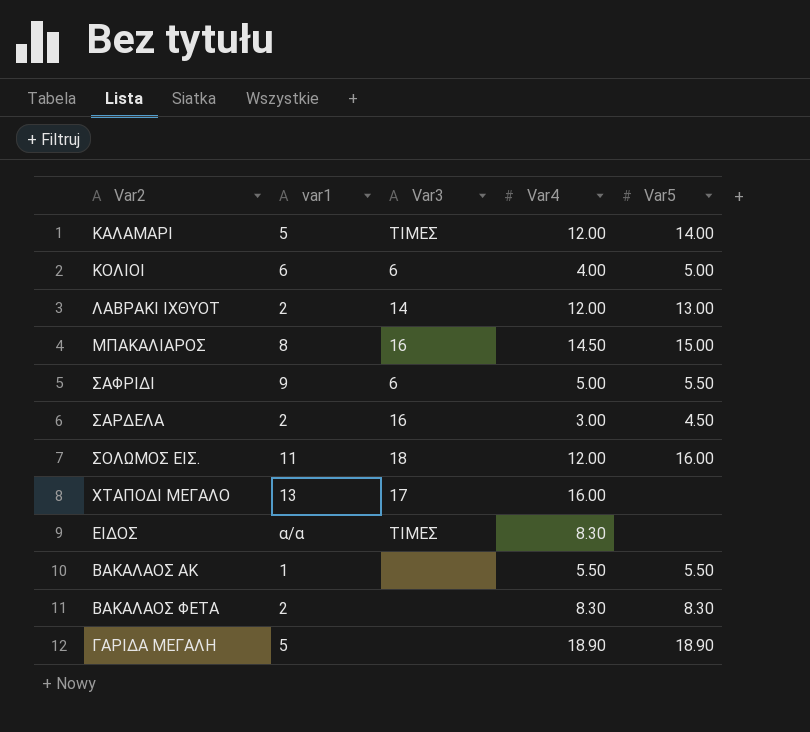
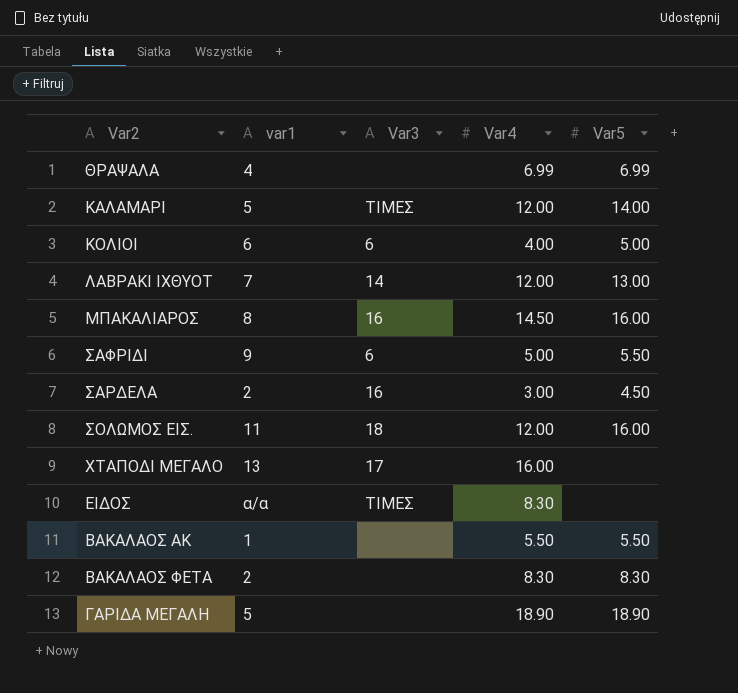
row ΘΡΑΨΑΛΑ: none -> 4 | none | 6.99 | 6.99
ΛΑΒΡΑΚΙ ΙΧΘΥΟΤ | var1: 2 -> 7
ΜΠΑΚΑΛΙΑΡΟΣ | Var5: 15.00 -> 16.00

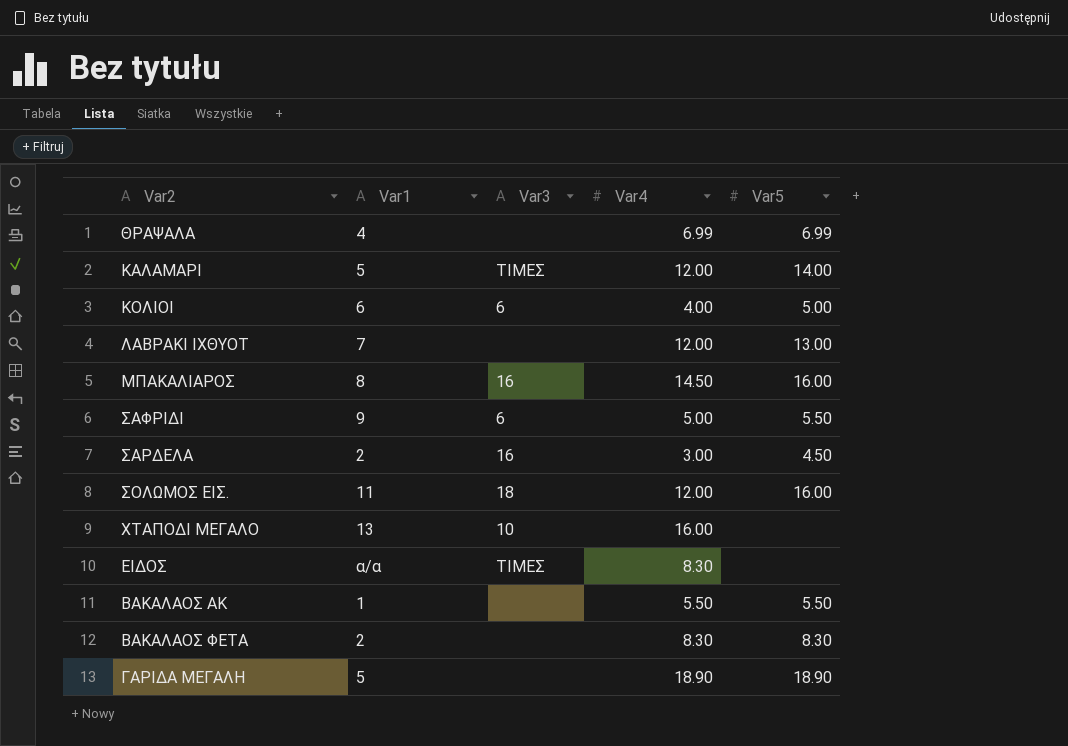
column name: var1 -> Var1
ΛΑΒΡΑΚΙ ΙΧΘΥΟΤ | Var3: 14 -> none
ΧΤΑΠΟΔΙ ΜΕΓΑΛΟ | Var3: 17 -> 10

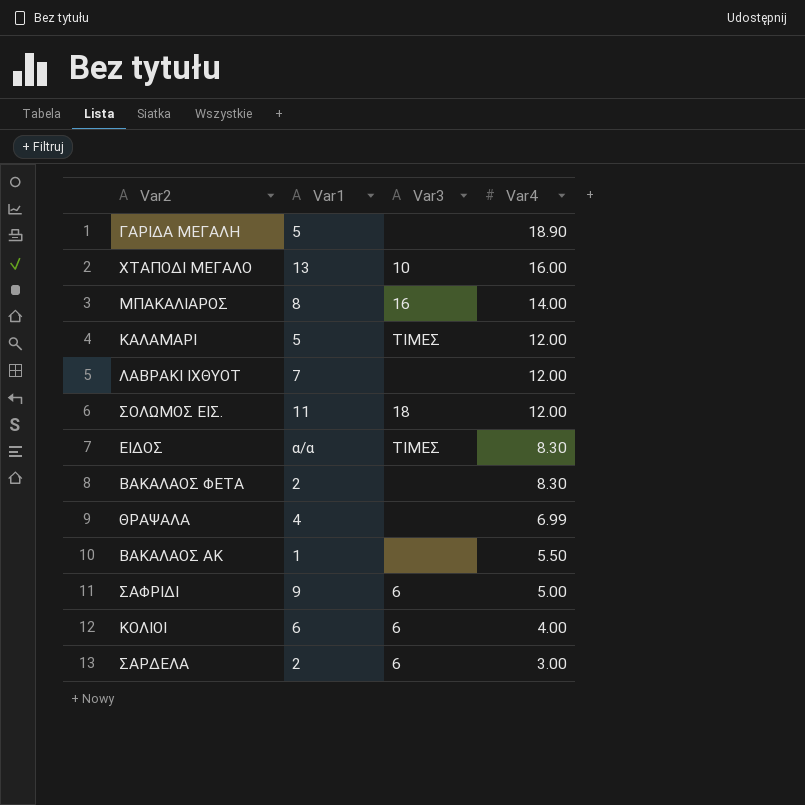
row order: none -> Var4 descending
column Var5 | position: 5 -> none
ΜΠΑΚΑΛΙΑΡΟΣ | Var4: 14.50 -> 14.00
ΣΑΡΔΕΛΑ | Var3: 16 -> 6

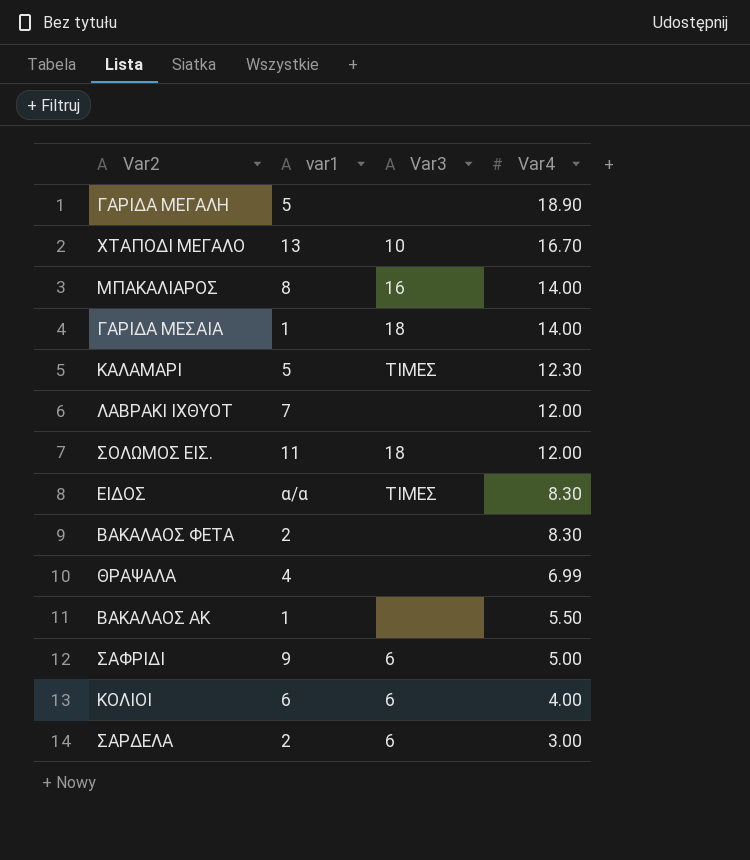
column name: Var1 -> var1
ΧΤΑΠΟΔΙ ΜΕΓΑΛΟ | Var4: 16.00 -> 16.70
row ΓΑΡΙΔΑ ΜΕΣΑΙΑ: none -> 1 | 18 | 14.00
ΚΑΛΑΜΑΡΙ | Var4: 12.00 -> 12.30

